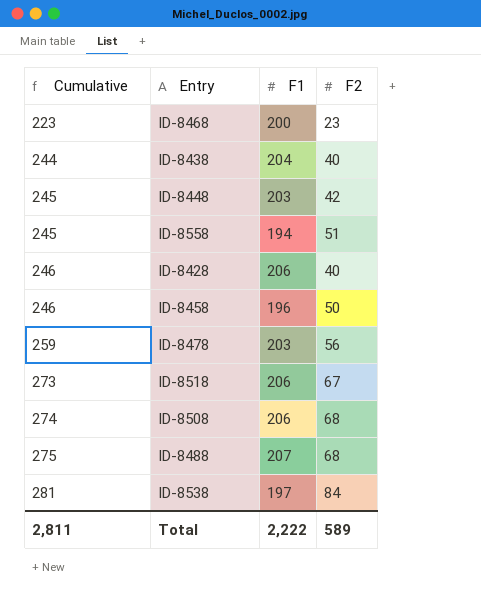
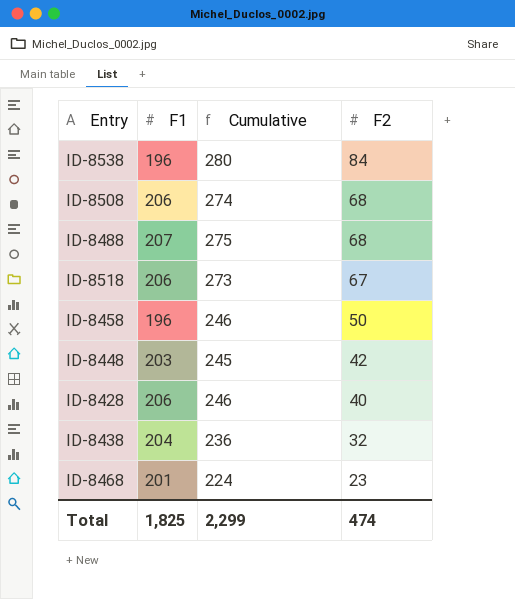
row order: Cumulative ascending -> F2 descending
column Cumulative | position: 1 -> 3
row ID-8558: 245 | 194 | 51 -> none
row ID-8478: 259 | 203 | 56 -> none
ID-8538 | F1: 197 -> 196
ID-8538 | Cumulative: 281 -> 280
ID-8438 | Cumulative: 244 -> 236
ID-8438 | F2: 40 -> 32
ID-8468 | F1: 200 -> 201
ID-8468 | Cumulative: 223 -> 224
Total | F1: 2,222 -> 1,825
Total | Cumulative: 2,811 -> 2,299
Total | F2: 589 -> 474

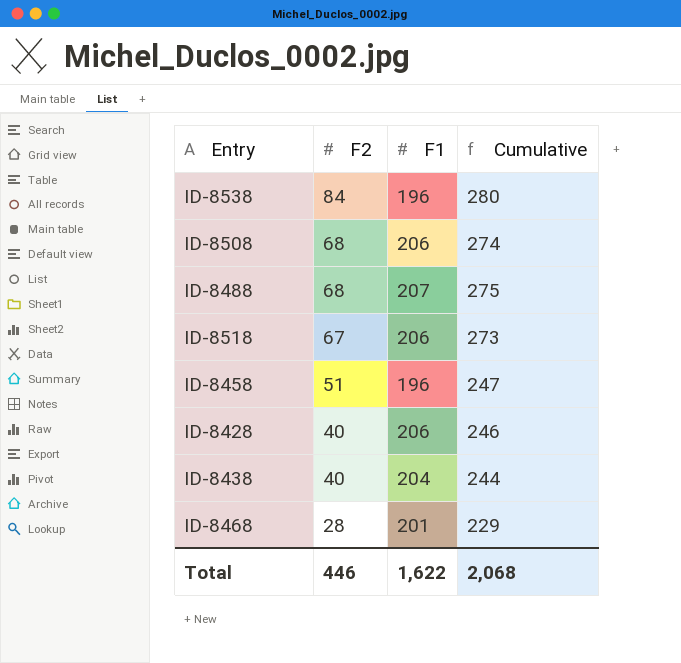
column F2 | position: 4 -> 2
row ID-8448: 203 | 245 | 42 -> none
ID-8458 | F2: 50 -> 51
ID-8458 | Cumulative: 246 -> 247
ID-8438 | F2: 32 -> 40
ID-8438 | Cumulative: 236 -> 244
ID-8468 | F2: 23 -> 28
ID-8468 | Cumulative: 224 -> 229
Total | F2: 474 -> 446
Total | F1: 1,825 -> 1,622
Total | Cumulative: 2,299 -> 2,068

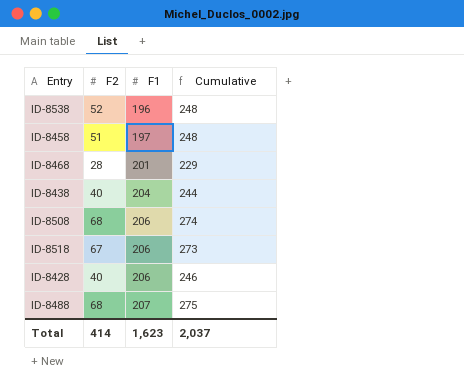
row order: F2 descending -> F1 ascending
ID-8538 | F2: 84 -> 52
ID-8538 | Cumulative: 280 -> 248
ID-8458 | F1: 196 -> 197
ID-8458 | Cumulative: 247 -> 248
Total | F2: 446 -> 414
Total | F1: 1,622 -> 1,623
Total | Cumulative: 2,068 -> 2,037

